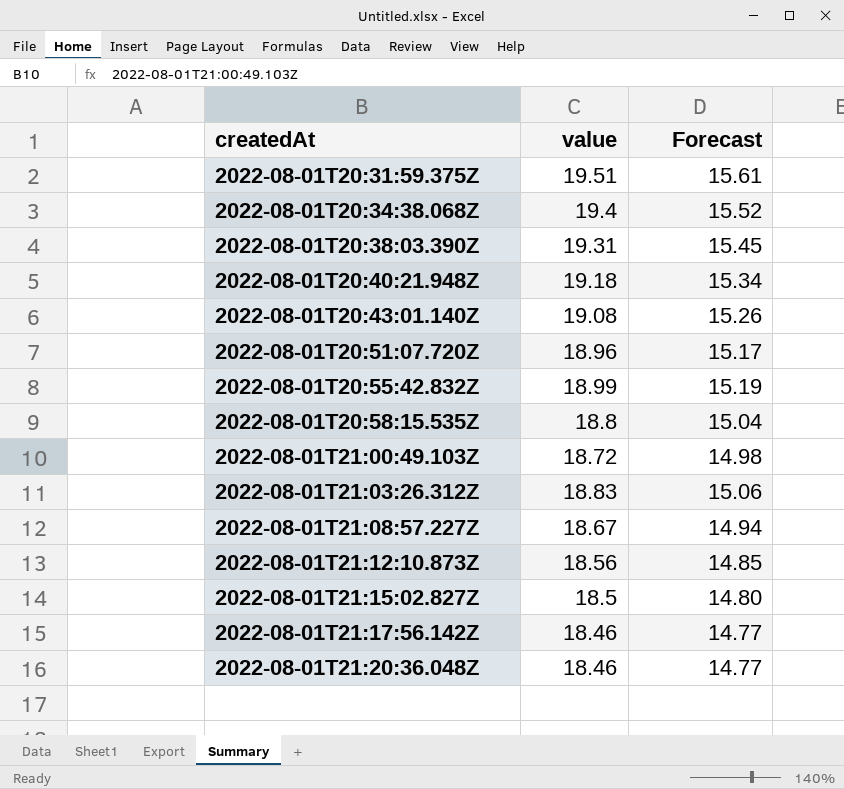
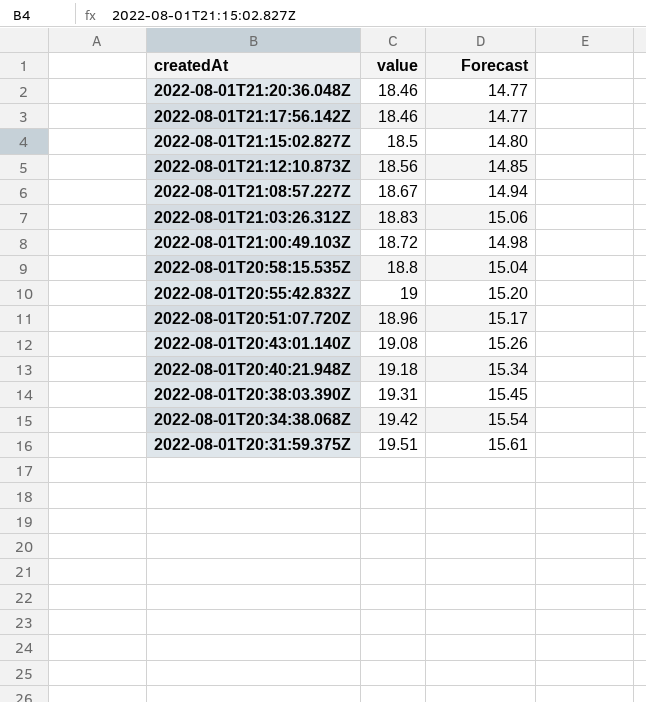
row order: createdAt ascending -> createdAt descending
2022-08-01T20:55:42.832Z | value: 18.99 -> 19
2022-08-01T20:55:42.832Z | Forecast: 15.19 -> 15.20
2022-08-01T20:34:38.068Z | value: 19.4 -> 19.42
2022-08-01T20:34:38.068Z | Forecast: 15.52 -> 15.54

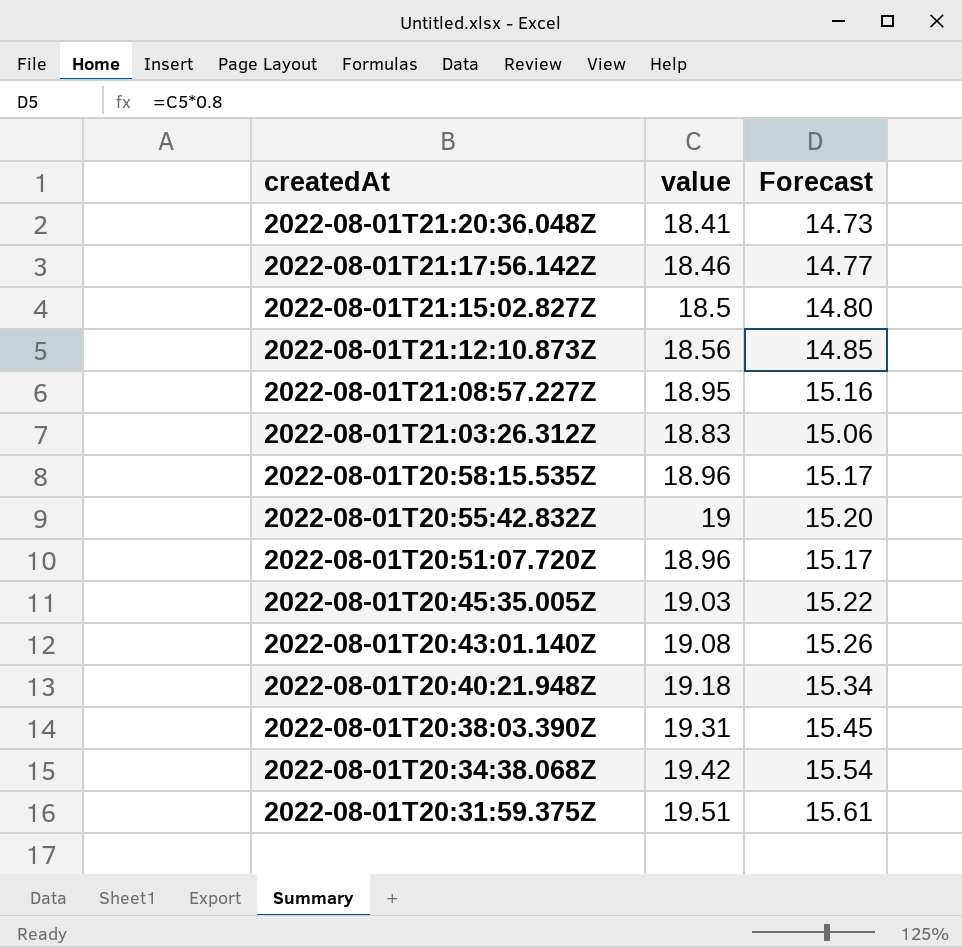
row 2022-08-01T21:00:49.103Z: 18.72 | 14.98 -> none
2022-08-01T21:20:36.048Z | value: 18.46 -> 18.41
2022-08-01T21:20:36.048Z | Forecast: 14.77 -> 14.73
2022-08-01T21:08:57.227Z | value: 18.67 -> 18.95
2022-08-01T21:08:57.227Z | Forecast: 14.94 -> 15.16
2022-08-01T20:58:15.535Z | value: 18.8 -> 18.96
2022-08-01T20:58:15.535Z | Forecast: 15.04 -> 15.17
row 2022-08-01T20:45:35.005Z: none -> 19.03 | 15.22

